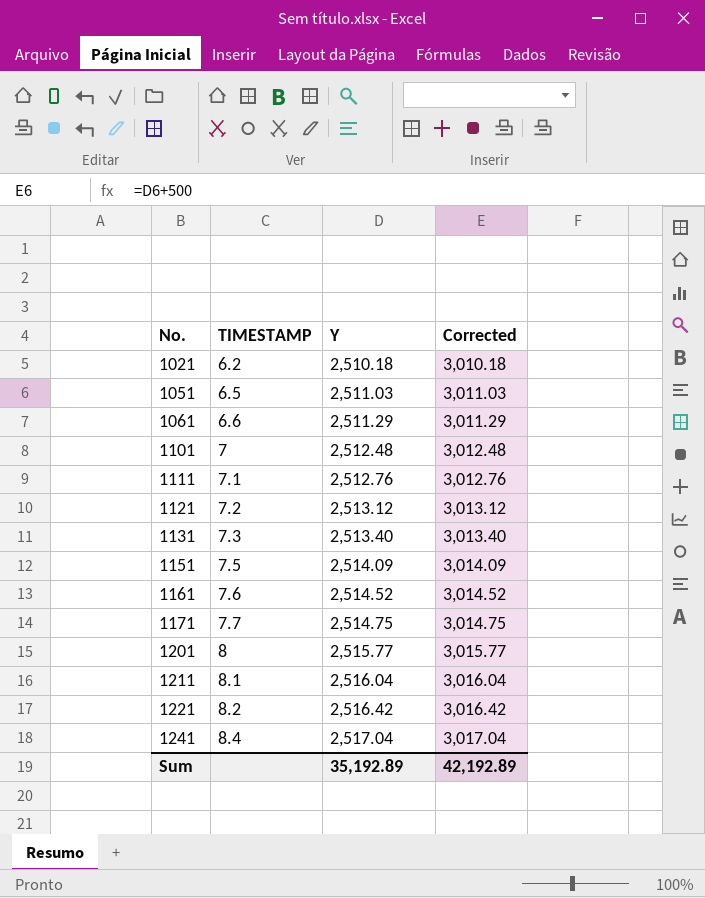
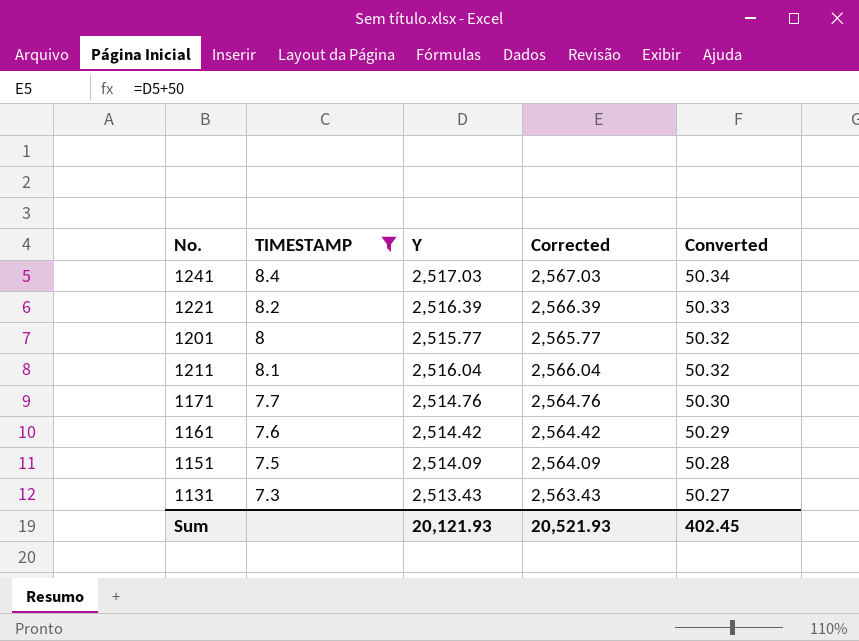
filter: none -> TIMESTAMP >= 7.3
row order: No. ascending -> Converted descending
column Corrected | formula: [Y] + 500 -> [Y] + 50
column Converted | formula: none -> [Y] * 0.02
1241 | Y: 2,517.04 -> 2,517.03
1221 | Y: 2,516.42 -> 2,516.39
1171 | Y: 2,514.75 -> 2,514.76
1161 | Y: 2,514.52 -> 2,514.42
1131 | Y: 2,513.40 -> 2,513.43
Sum | Y: 35,192.89 -> 20,121.93
Sum | Corrected: 42,192.89 -> 20,521.93

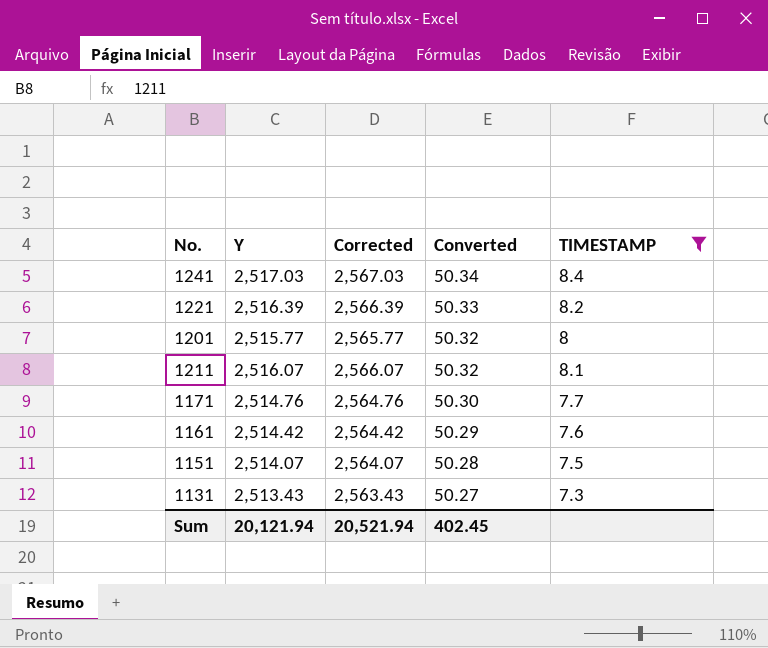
column TIMESTAMP | position: 2 -> 5
1211 | Y: 2,516.04 -> 2,516.07
1211 | Corrected: 2,566.04 -> 2,566.07
1151 | Y: 2,514.09 -> 2,514.07
1151 | Corrected: 2,564.09 -> 2,564.07
Sum | Y: 20,121.93 -> 20,121.94
Sum | Corrected: 20,521.93 -> 20,521.94

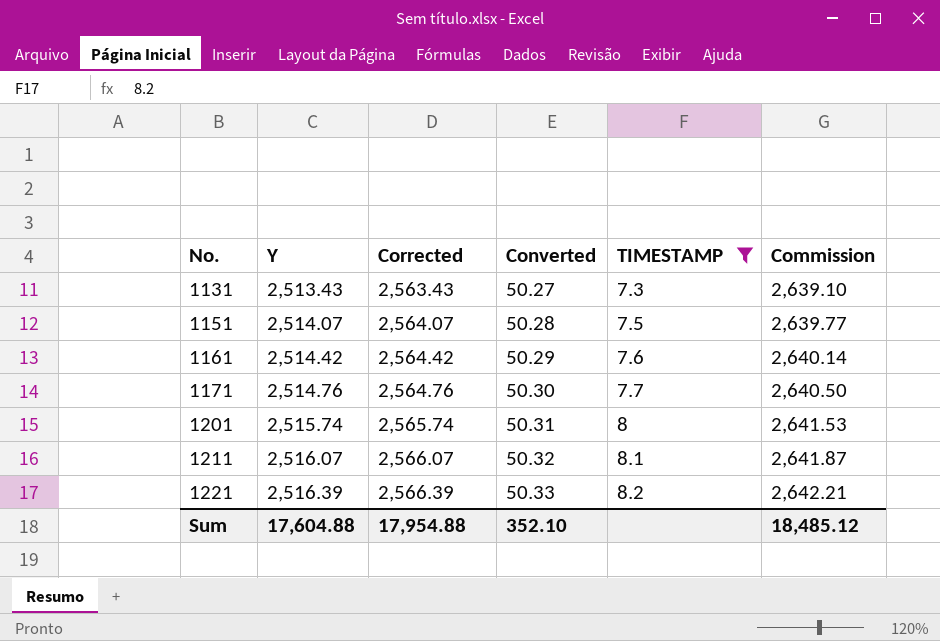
row order: Converted descending -> No. ascending
column Commission | formula: none -> [Y] * 1.05
row 1241: 2,517.03 | 2,567.03 | 50.34 | 8.4 -> none
1201 | Y: 2,515.77 -> 2,515.74
1201 | Corrected: 2,565.77 -> 2,565.74
1201 | Converted: 50.32 -> 50.31
Sum | Y: 20,121.94 -> 17,604.88
Sum | Corrected: 20,521.94 -> 17,954.88
Sum | Converted: 402.45 -> 352.10

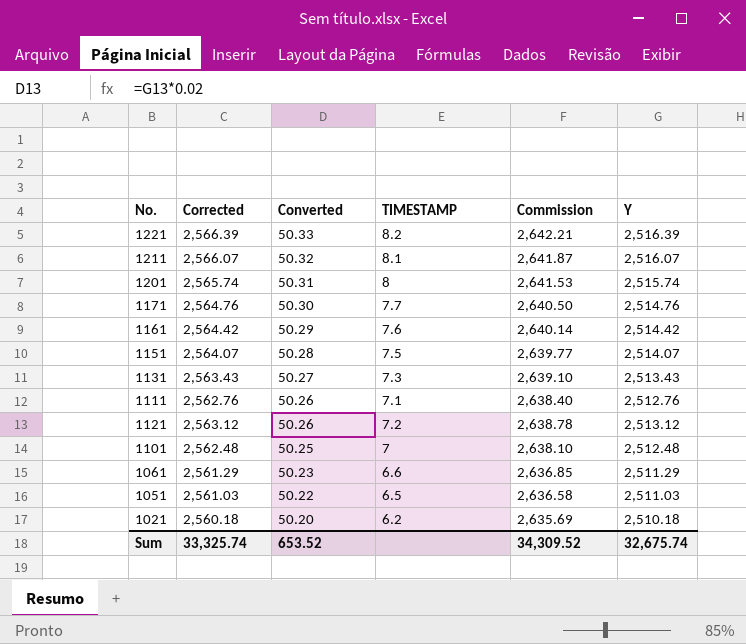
filter: TIMESTAMP >= 7.3 -> none
row order: No. ascending -> Converted descending
column Y | position: 2 -> 6
Sum | Corrected: 17,954.88 -> 33,325.74
Sum | Converted: 352.10 -> 653.52
Sum | Commission: 18,485.12 -> 34,309.52
Sum | Y: 17,604.88 -> 32,675.74

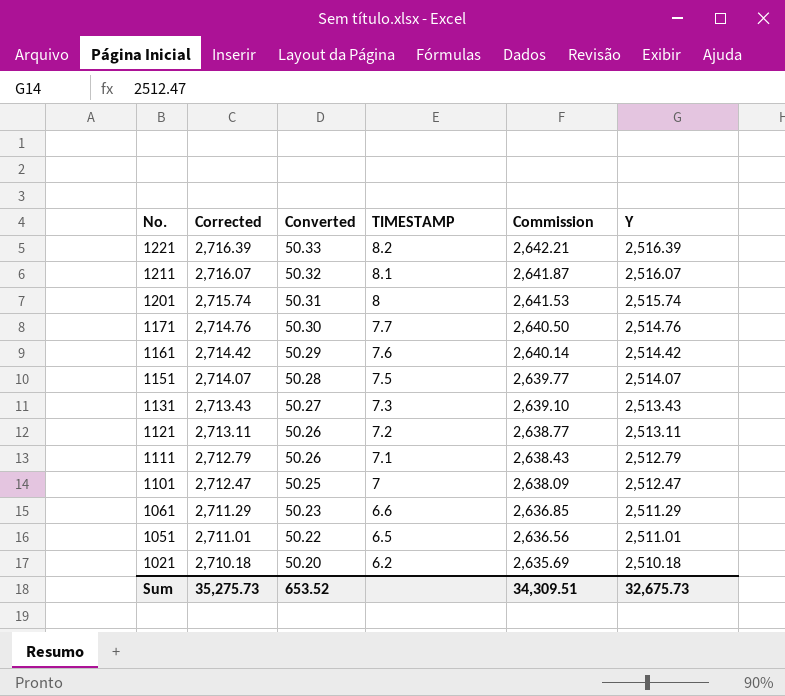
row order: Converted descending -> No. descending
column Corrected | formula: [Y] + 50 -> [Y] + 200
1121 | Commission: 2,638.78 -> 2,638.77
1121 | Y: 2,513.12 -> 2,513.11
1111 | Commission: 2,638.40 -> 2,638.43
1111 | Y: 2,512.76 -> 2,512.79
1101 | Commission: 2,638.10 -> 2,638.09
1101 | Y: 2,512.48 -> 2,512.47
1051 | Commission: 2,636.58 -> 2,636.56
1051 | Y: 2,511.03 -> 2,511.01
Sum | Corrected: 33,325.74 -> 35,275.73
Sum | Commission: 34,309.52 -> 34,309.51
Sum | Y: 32,675.74 -> 32,675.73

